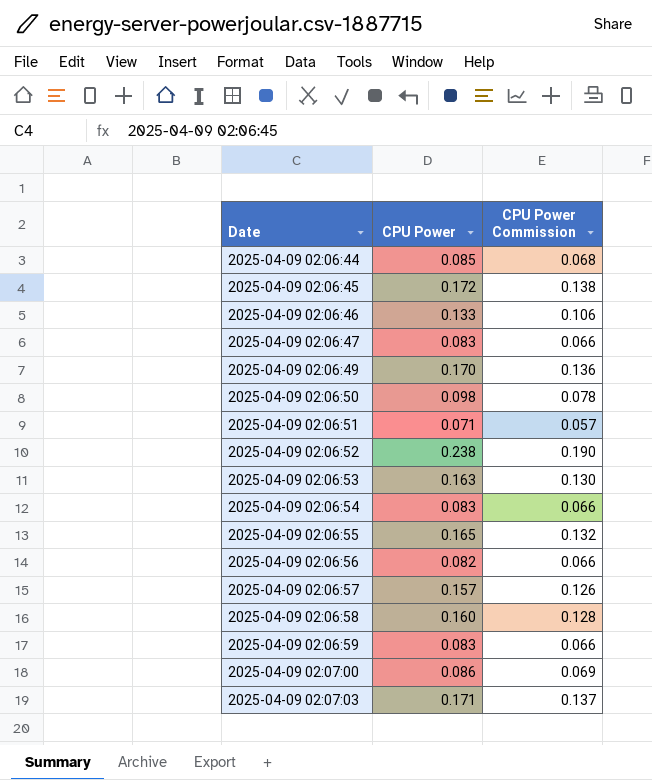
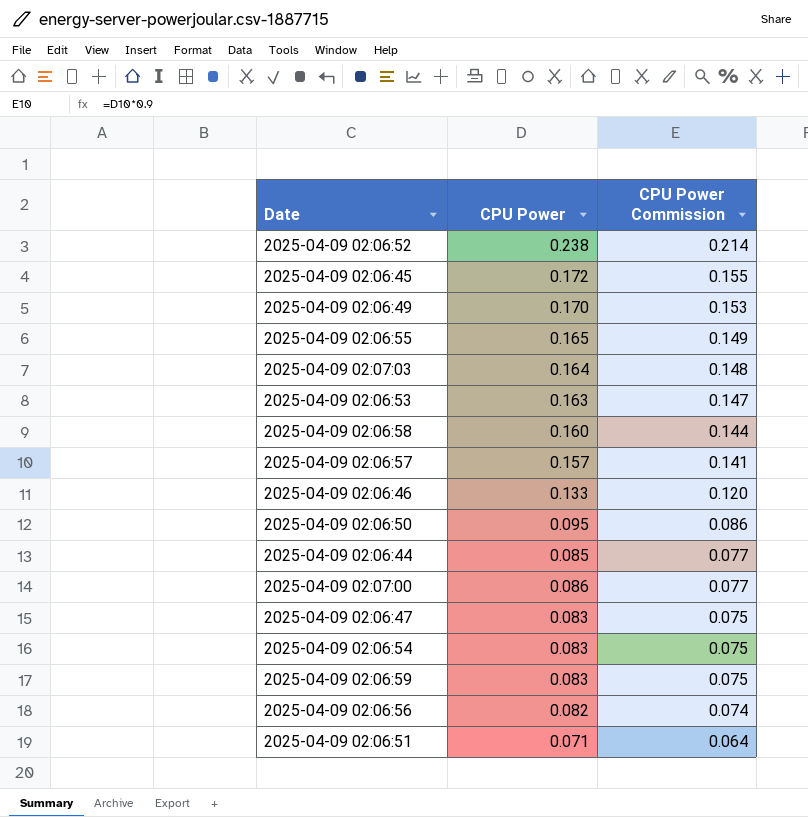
row order: Date ascending -> CPU Power Commission descending
column CPU Power Commission | formula: [CPU Power] * 0.8 -> [CPU Power] * 0.9
2025-04-09 02:07:03 | CPU Power: 0.171 -> 0.164
2025-04-09 02:06:50 | CPU Power: 0.098 -> 0.095

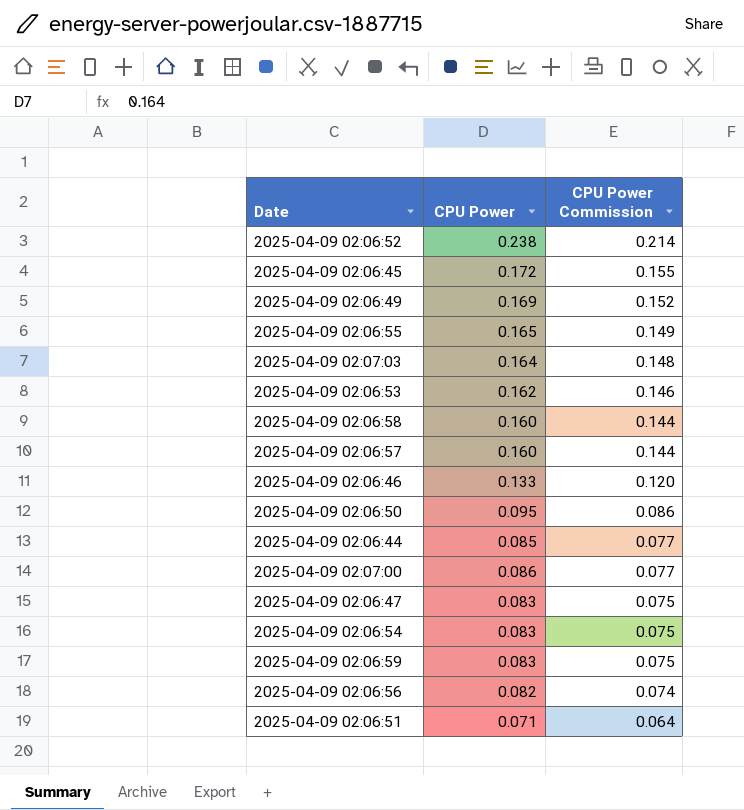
2025-04-09 02:06:49 | CPU Power: 0.170 -> 0.169
2025-04-09 02:06:49 | CPU Power Commission: 0.153 -> 0.152
2025-04-09 02:06:53 | CPU Power: 0.163 -> 0.162
2025-04-09 02:06:53 | CPU Power Commission: 0.147 -> 0.146
2025-04-09 02:06:57 | CPU Power: 0.157 -> 0.160
2025-04-09 02:06:57 | CPU Power Commission: 0.141 -> 0.144

